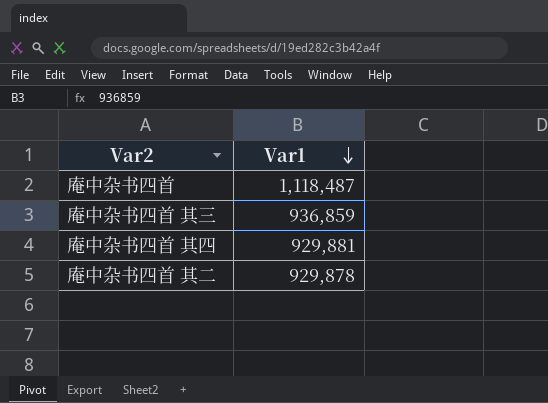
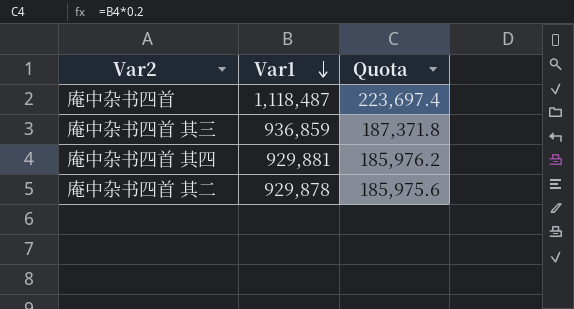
column Quota | formula: none -> [Var1] * 0.2

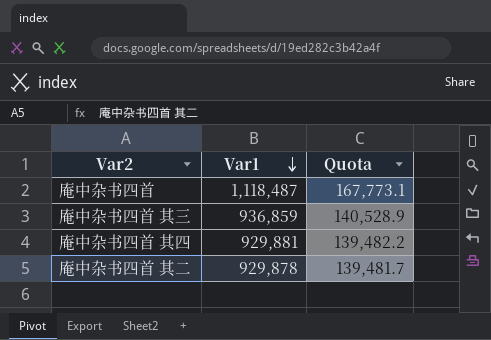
column Quota | formula: [Var1] * 0.2 -> [Var1] * 0.15

